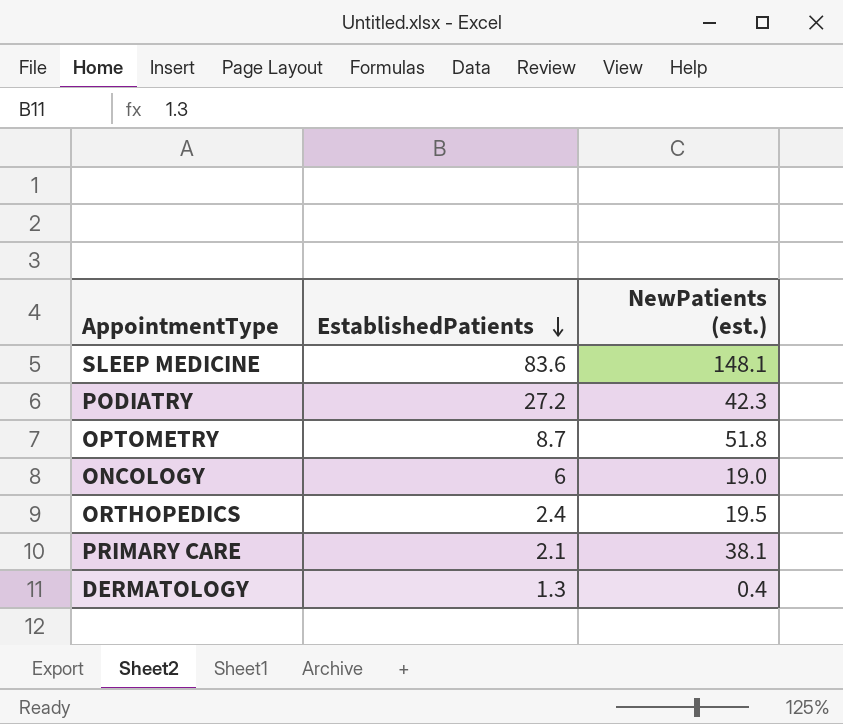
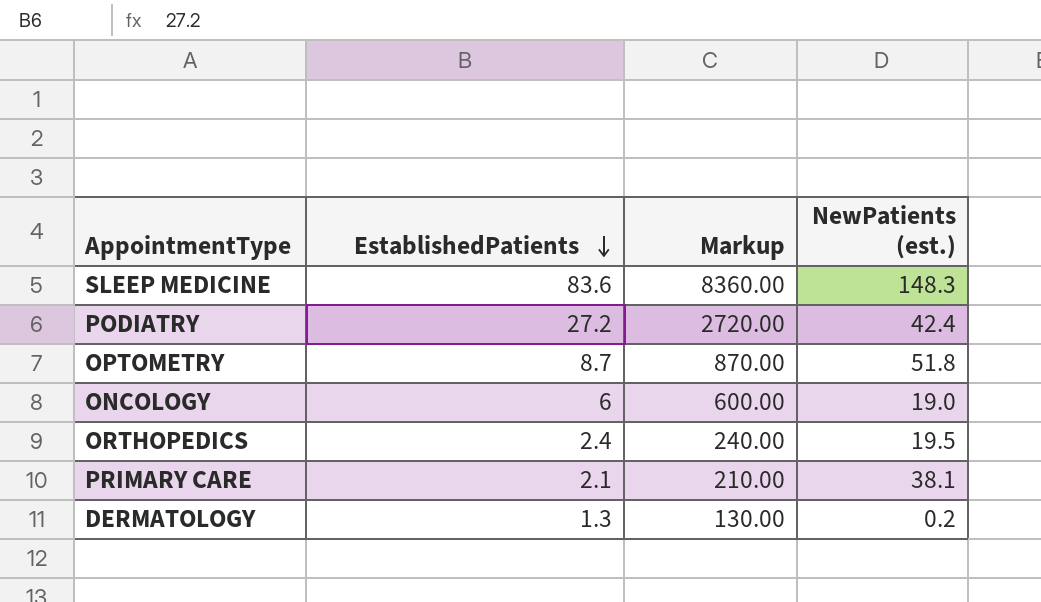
column Markup | formula: none -> [EstablishedPatients] * 100
SLEEP MEDICINE | NewPatients (est.): 148.1 -> 148.3
PODIATRY | NewPatients (est.): 42.3 -> 42.4
DERMATOLOGY | NewPatients (est.): 0.4 -> 0.2

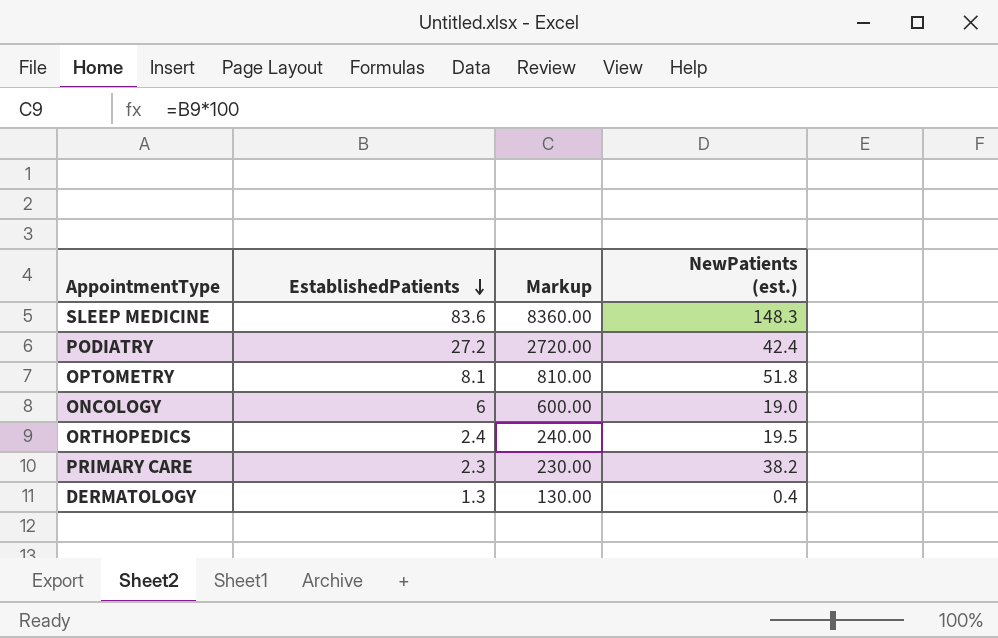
OPTOMETRY | EstablishedPatients: 8.7 -> 8.1
OPTOMETRY | Markup: 870.00 -> 810.00
PRIMARY CARE | EstablishedPatients: 2.1 -> 2.3
PRIMARY CARE | Markup: 210.00 -> 230.00
PRIMARY CARE | NewPatients (est.): 38.1 -> 38.2
DERMATOLOGY | NewPatients (est.): 0.2 -> 0.4

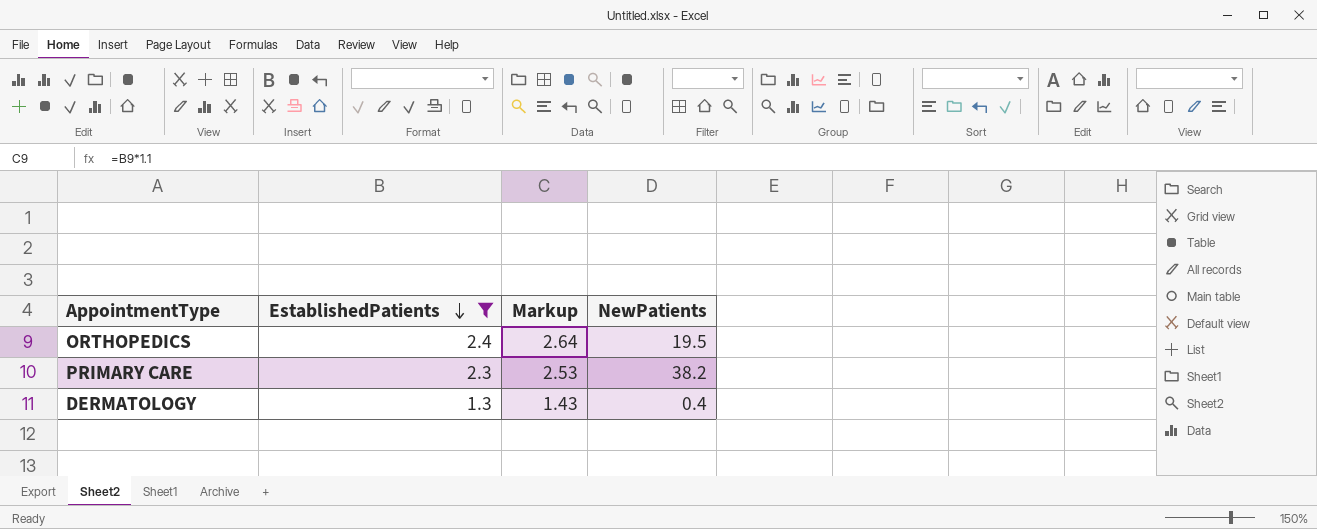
filter: none -> EstablishedPatients <= 2.4
column Markup | formula: [EstablishedPatients] * 100 -> [EstablishedPatients] * 1.1
column name: NewPatients (est.) -> NewPatients

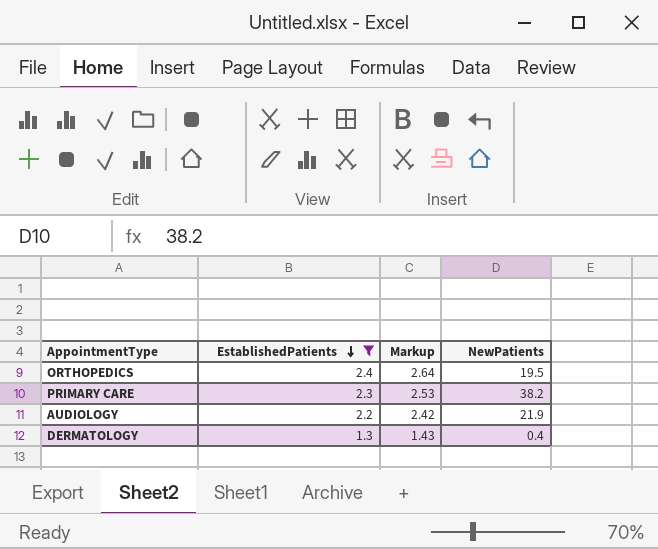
row AUDIOLOGY: none -> 2.2 | 2.42 | 21.9

